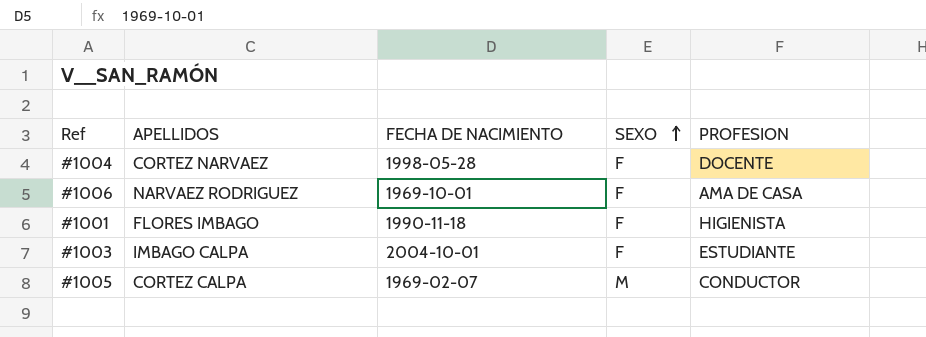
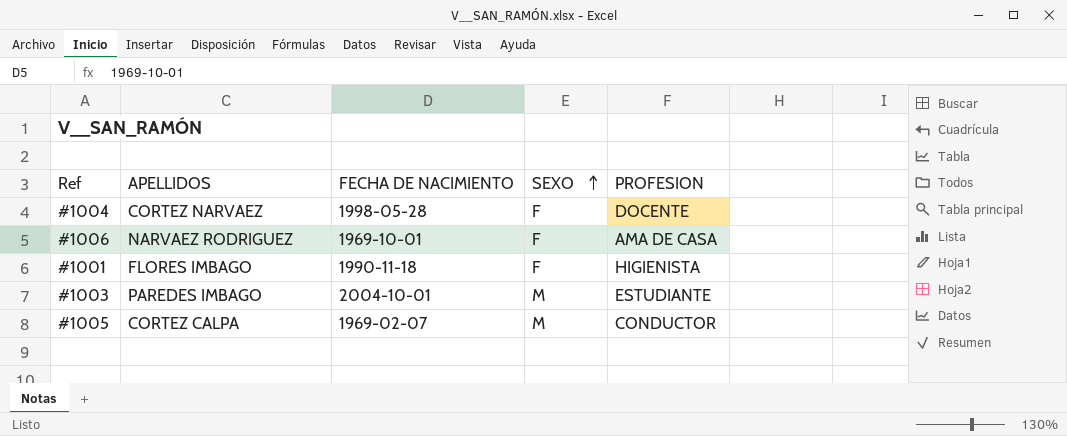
#1003 | APELLIDOS: IMBAGO CALPA -> PAREDES IMBAGO
#1003 | SEXO: F -> M

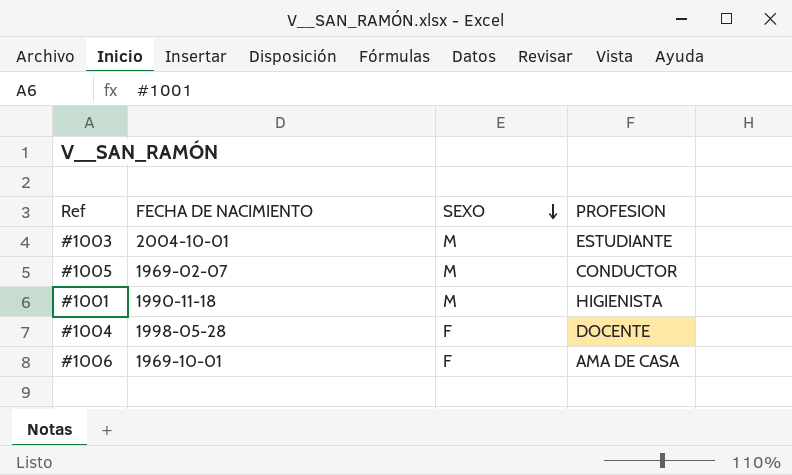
row order: SEXO ascending -> SEXO descending
column APELLIDOS | position: 2 -> none
#1001 | SEXO: F -> M

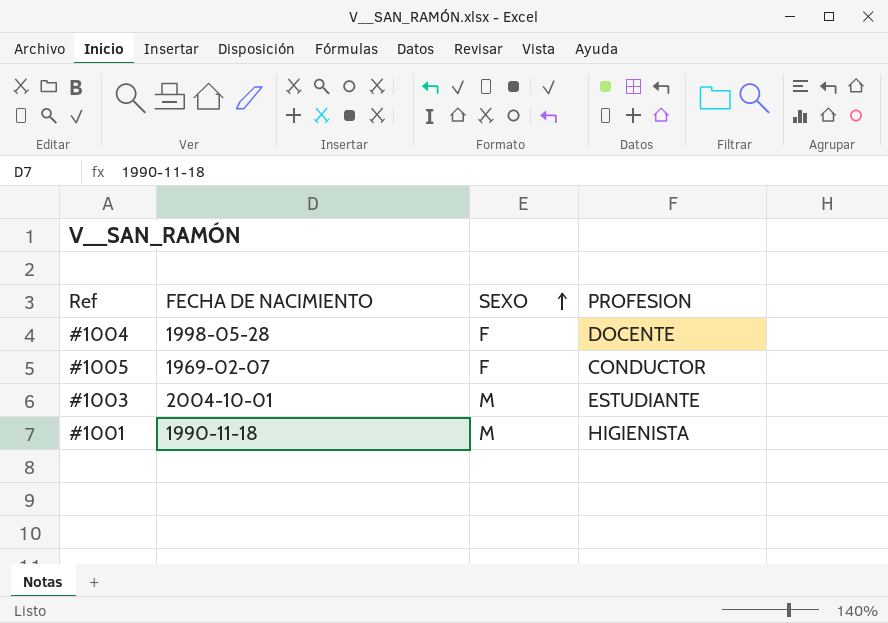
row order: SEXO descending -> SEXO ascending
row #1006: 1969-10-01 | F | AMA DE CASA -> none
#1005 | SEXO: M -> F

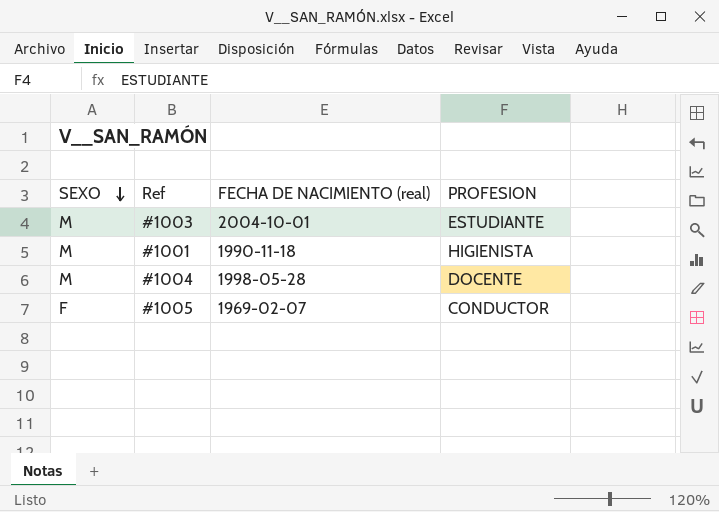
row order: SEXO ascending -> SEXO descending
column SEXO | position: 3 -> 1
column name: FECHA DE NACIMIENTO -> FECHA DE NACIMIENTO (real)
#1004 | SEXO: F -> M

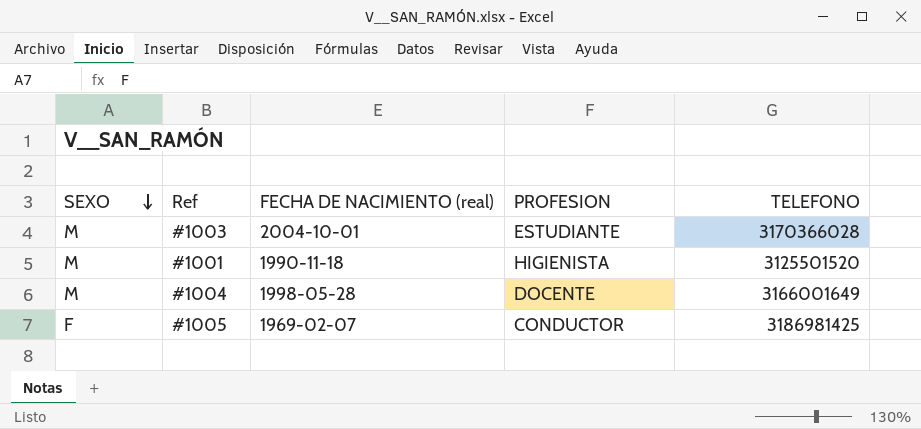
column TELEFONO | position: none -> 5

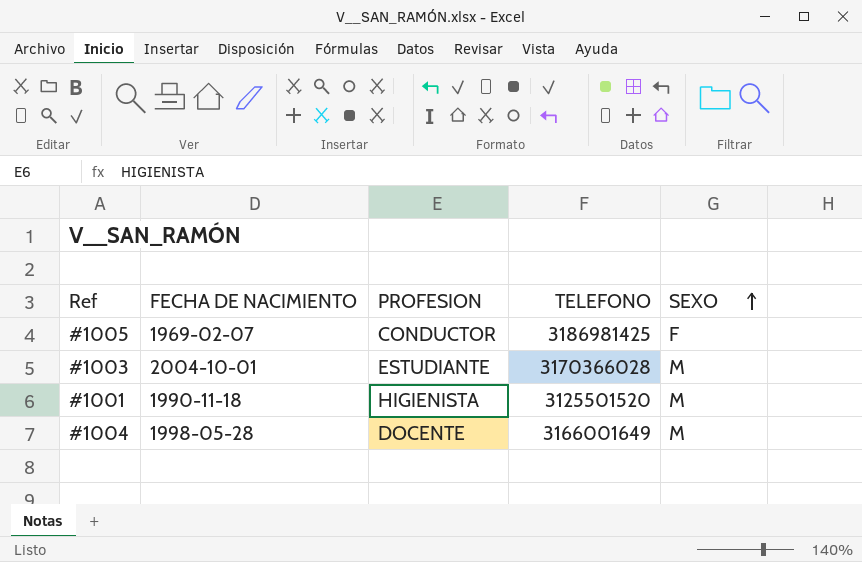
row order: SEXO descending -> SEXO ascending
column name: FECHA DE NACIMIENTO (real) -> FECHA DE NACIMIENTO
column SEXO | position: 1 -> 5

